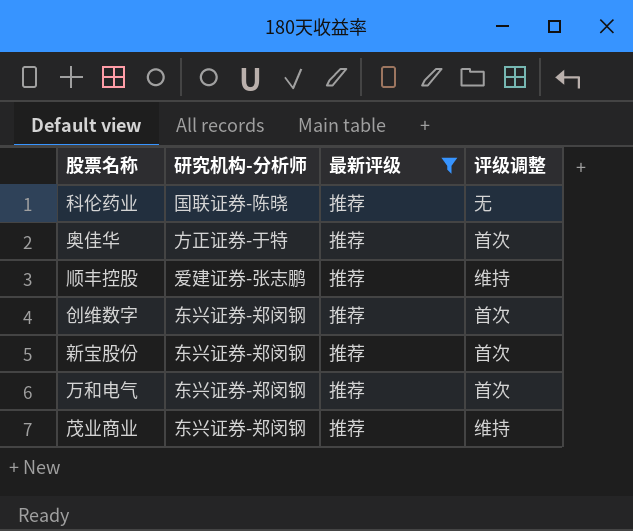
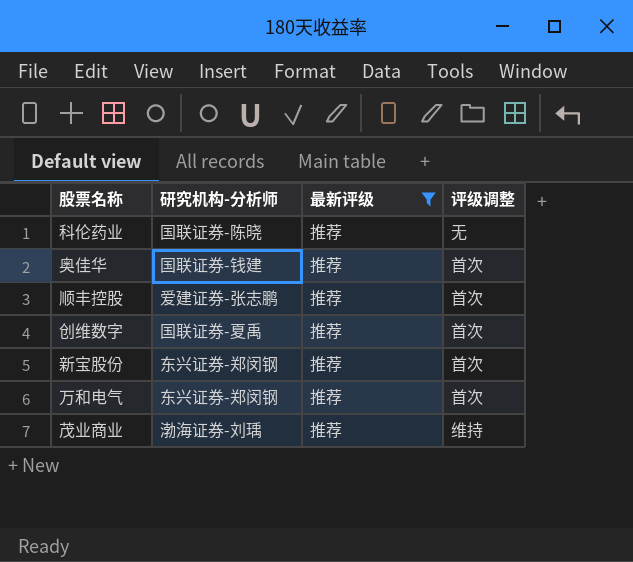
奥佳华 | 研究机构-分析师: 方正证券-于特 -> 国联证券-钱建
顺丰控股 | 评级调整: 维持 -> 首次
创维数字 | 研究机构-分析师: 东兴证券-郑闵钢 -> 国联证券-夏禹
茂业商业 | 研究机构-分析师: 东兴证券-郑闵钢 -> 渤海证券-刘瑀

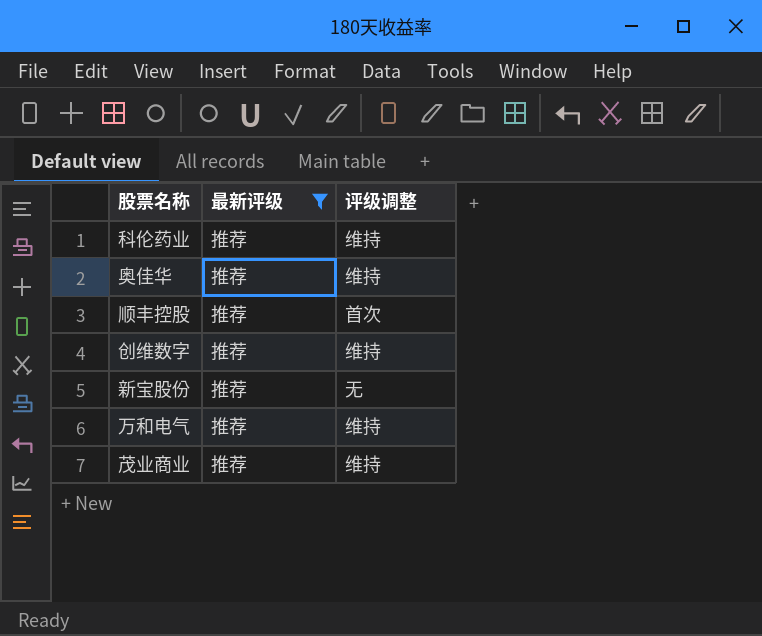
column 研究机构-分析师 | position: 2 -> none
科伦药业 | 评级调整: 无 -> 维持
奥佳华 | 评级调整: 首次 -> 维持
创维数字 | 评级调整: 首次 -> 维持
新宝股份 | 评级调整: 首次 -> 无
万和电气 | 评级调整: 首次 -> 维持

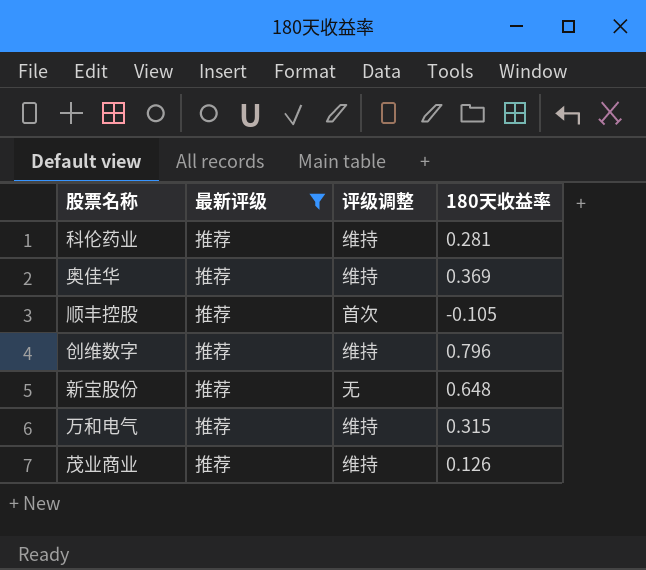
column 180天收益率 | position: none -> 4

